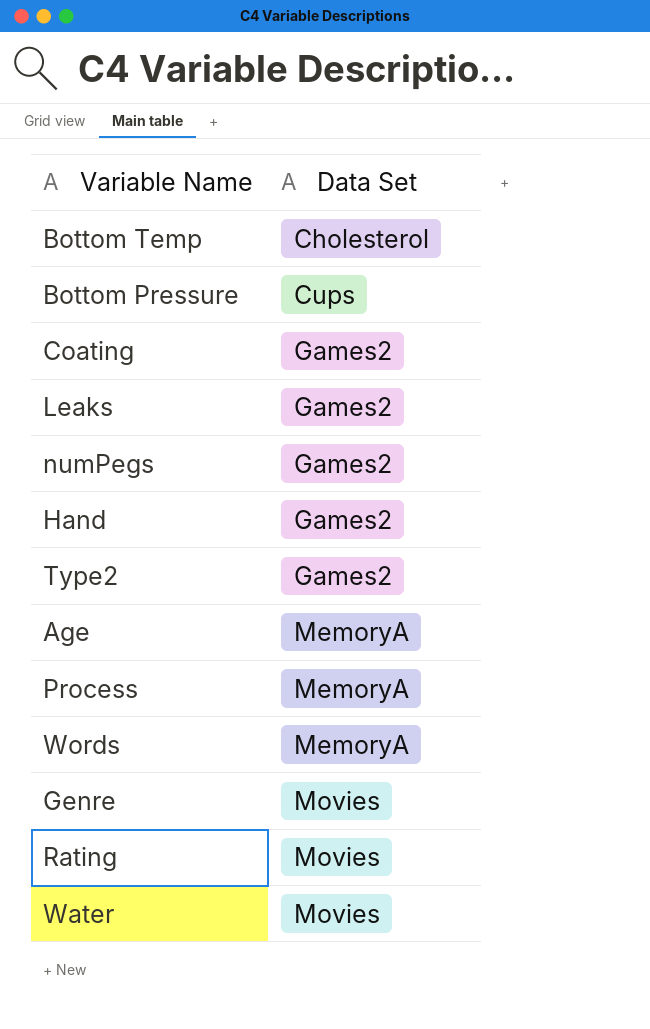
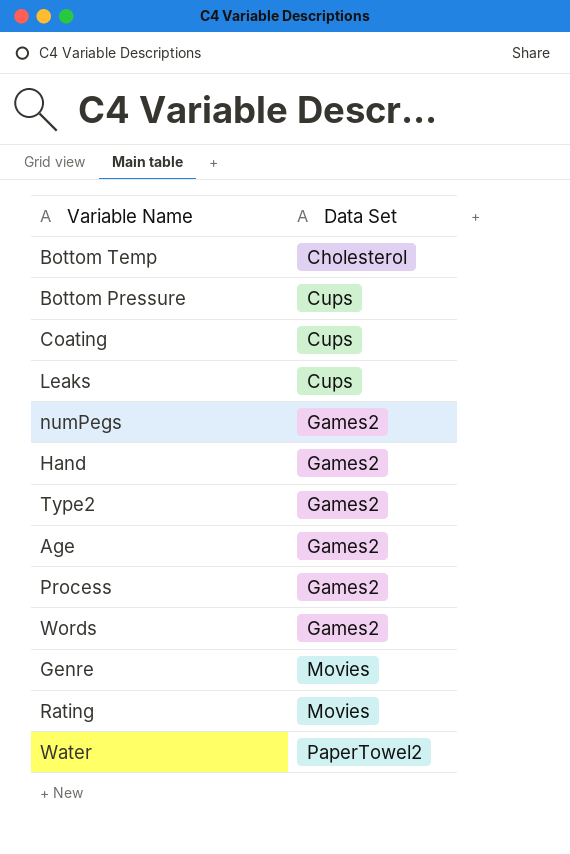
Coating | Data Set: Games2 -> Cups
Leaks | Data Set: Games2 -> Cups
Age | Data Set: MemoryA -> Games2
Process | Data Set: MemoryA -> Games2
Words | Data Set: MemoryA -> Games2
Water | Data Set: Movies -> PaperTowel2

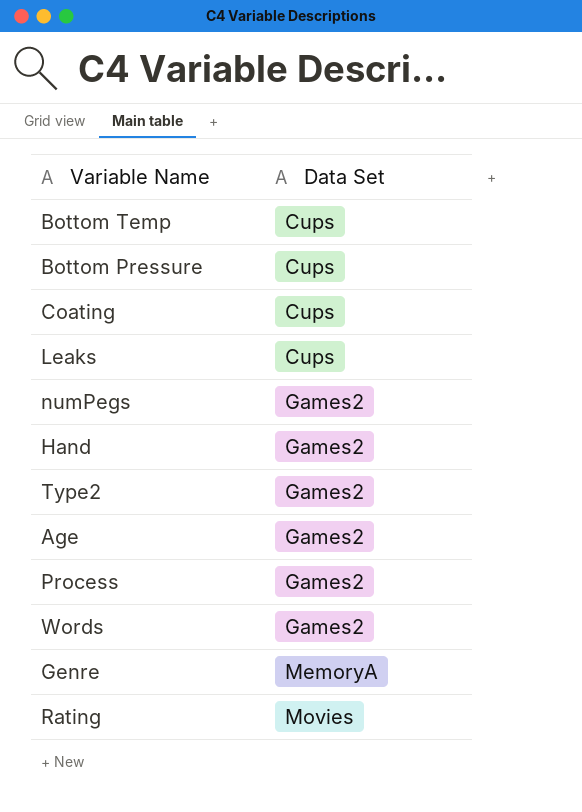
row Water: PaperTowel2 -> none
Bottom Temp | Data Set: Cholesterol -> Cups
Genre | Data Set: Movies -> MemoryA

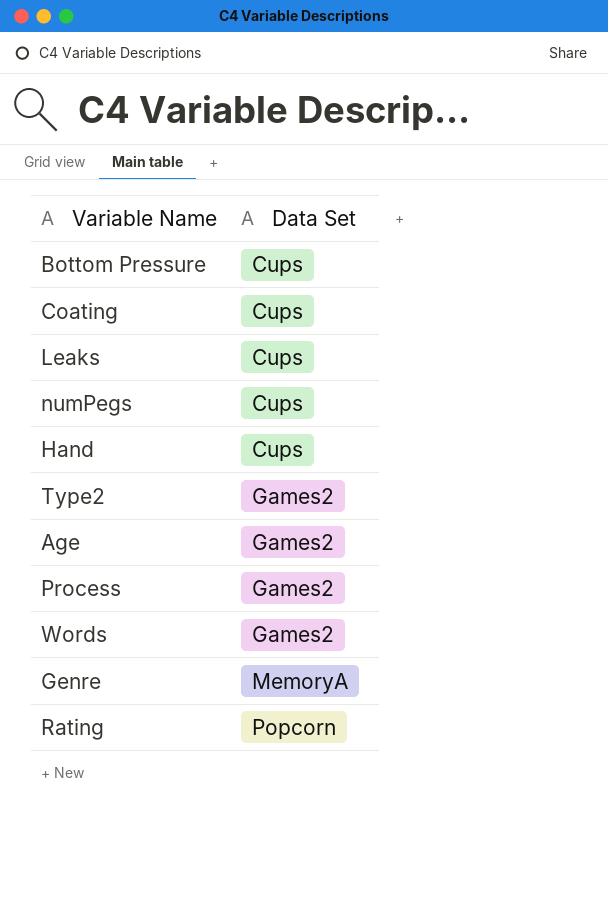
row Bottom Temp: Cups -> none
numPegs | Data Set: Games2 -> Cups
Hand | Data Set: Games2 -> Cups
Rating | Data Set: Movies -> Popcorn

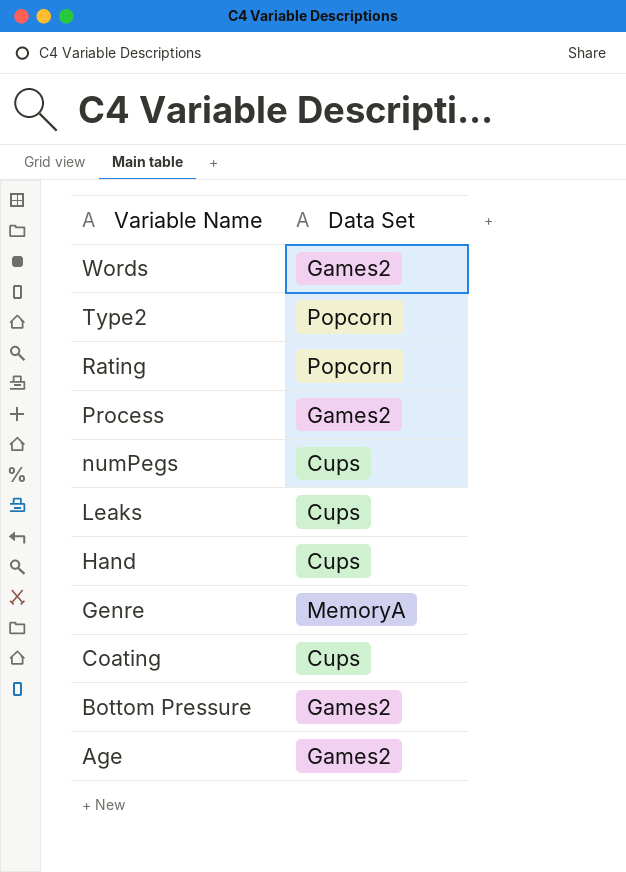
row order: Data Set ascending -> Variable Name descending
Type2 | Data Set: Games2 -> Popcorn
Bottom Pressure | Data Set: Cups -> Games2

